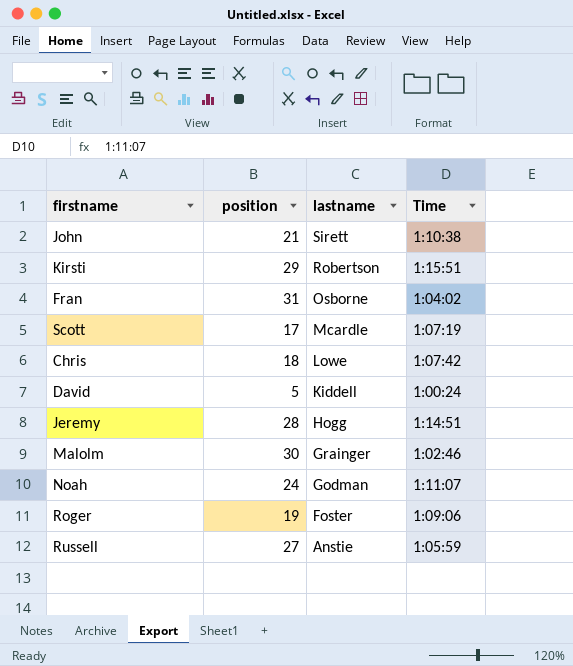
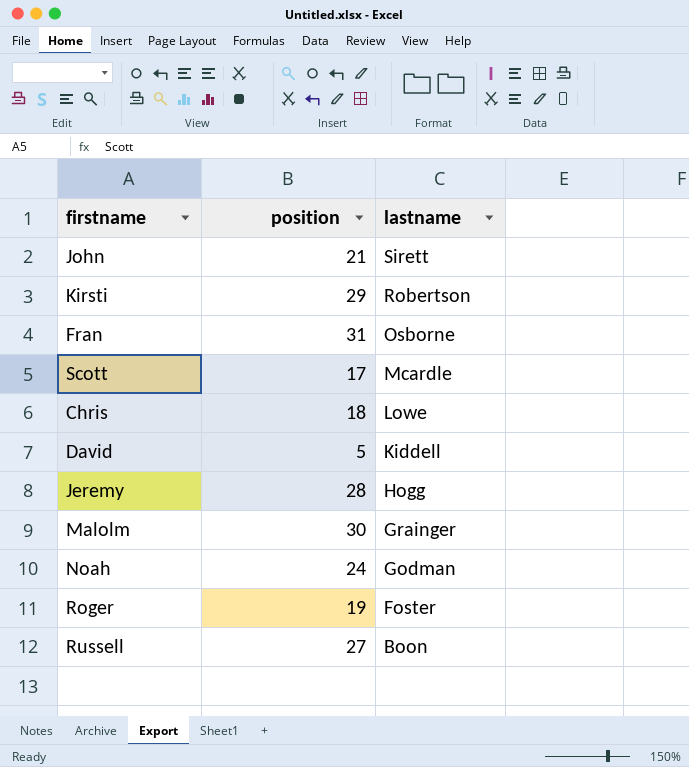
column Time | position: 4 -> none
Russell | lastname: Anstie -> Boon

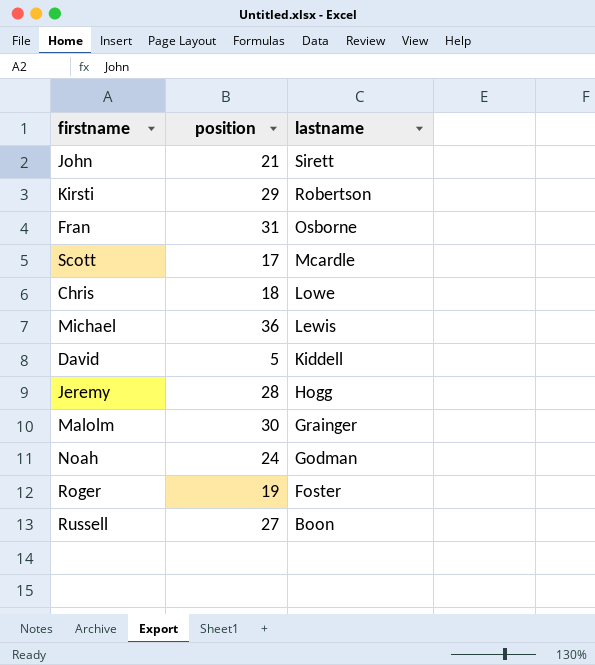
row Michael: none -> 36 | Lewis

